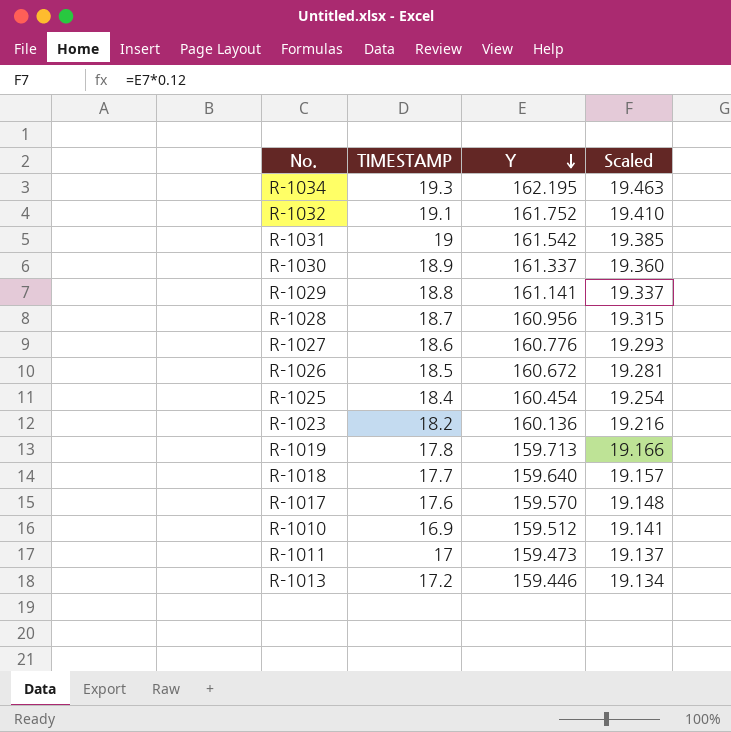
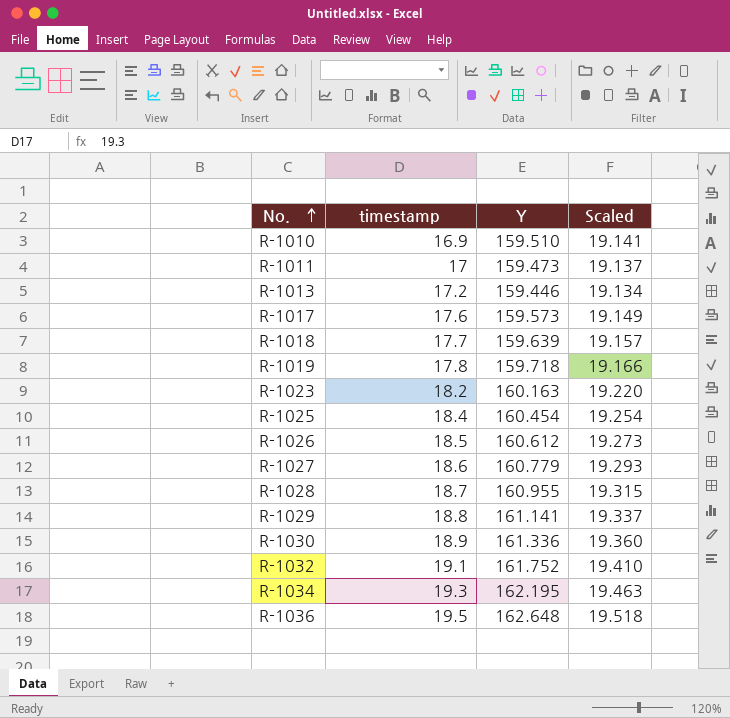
row order: Y descending -> No. ascending
column name: TIMESTAMP -> timestamp
row R-1031: 19 | 161.542 | 19.385 -> none
R-1010 | Y: 159.512 -> 159.510
R-1017 | Y: 159.570 -> 159.573
R-1017 | Scaled: 19.148 -> 19.149
R-1018 | Y: 159.640 -> 159.639
R-1019 | Y: 159.713 -> 159.718
R-1023 | Y: 160.136 -> 160.163
R-1023 | Scaled: 19.216 -> 19.220
R-1026 | Y: 160.672 -> 160.612
R-1026 | Scaled: 19.281 -> 19.273
R-1027 | Y: 160.776 -> 160.779
R-1028 | Y: 160.956 -> 160.955
R-1030 | Y: 161.337 -> 161.336
row R-1036: none -> 19.5 | 162.648 | 19.518

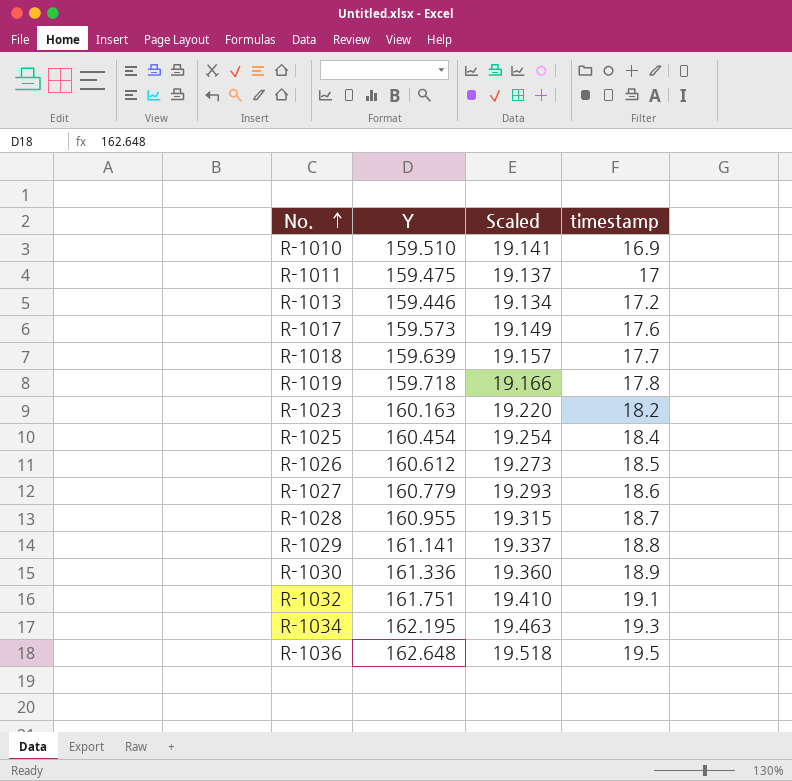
column timestamp | position: 2 -> 4
R-1011 | Y: 159.473 -> 159.475
R-1032 | Y: 161.752 -> 161.751

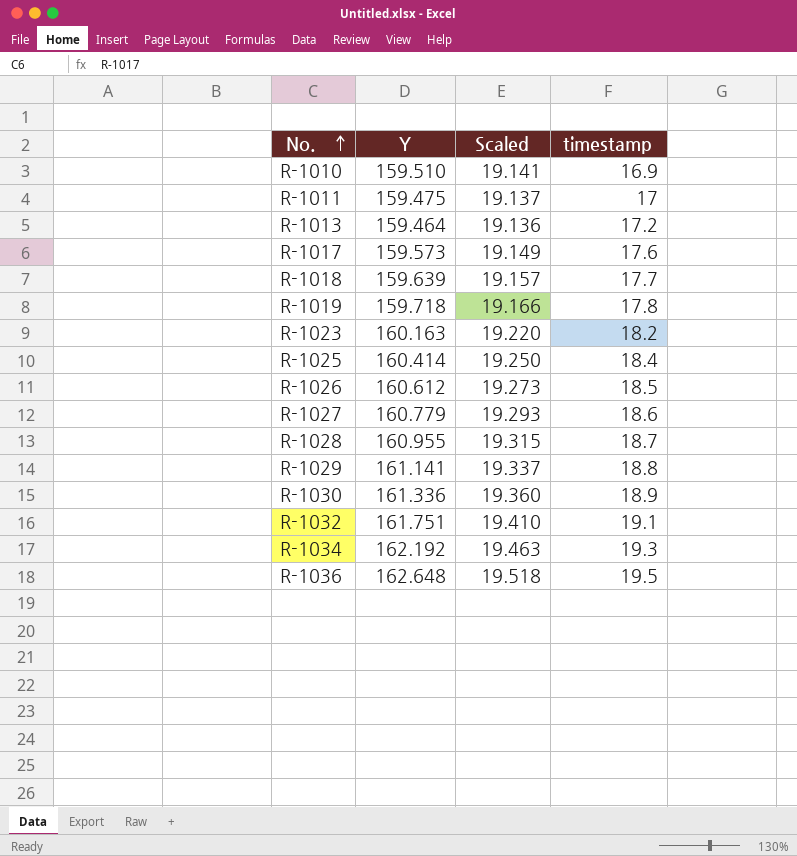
R-1013 | Y: 159.446 -> 159.464
R-1013 | Scaled: 19.134 -> 19.136
R-1025 | Y: 160.454 -> 160.414
R-1025 | Scaled: 19.254 -> 19.250
R-1034 | Y: 162.195 -> 162.192

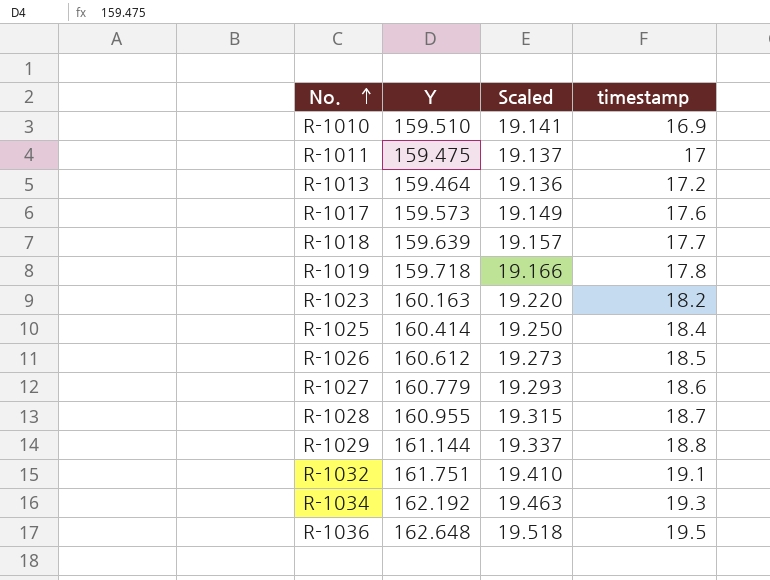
row R-1030: 161.336 | 19.360 | 18.9 -> none
R-1029 | Y: 161.141 -> 161.144

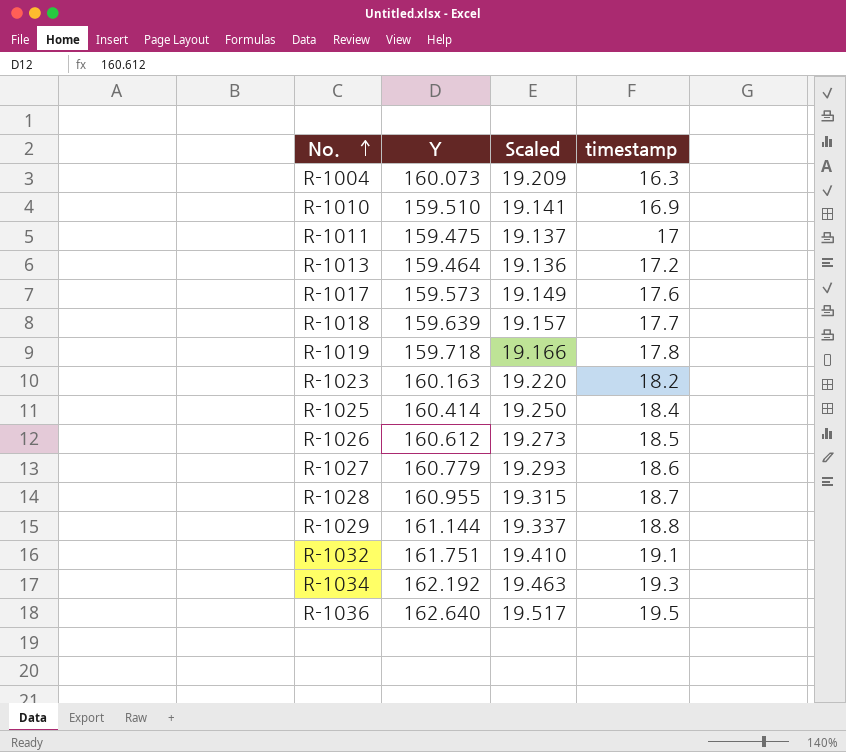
row R-1004: none -> 160.073 | 19.209 | 16.3
R-1036 | Y: 162.648 -> 162.640
R-1036 | Scaled: 19.518 -> 19.517

